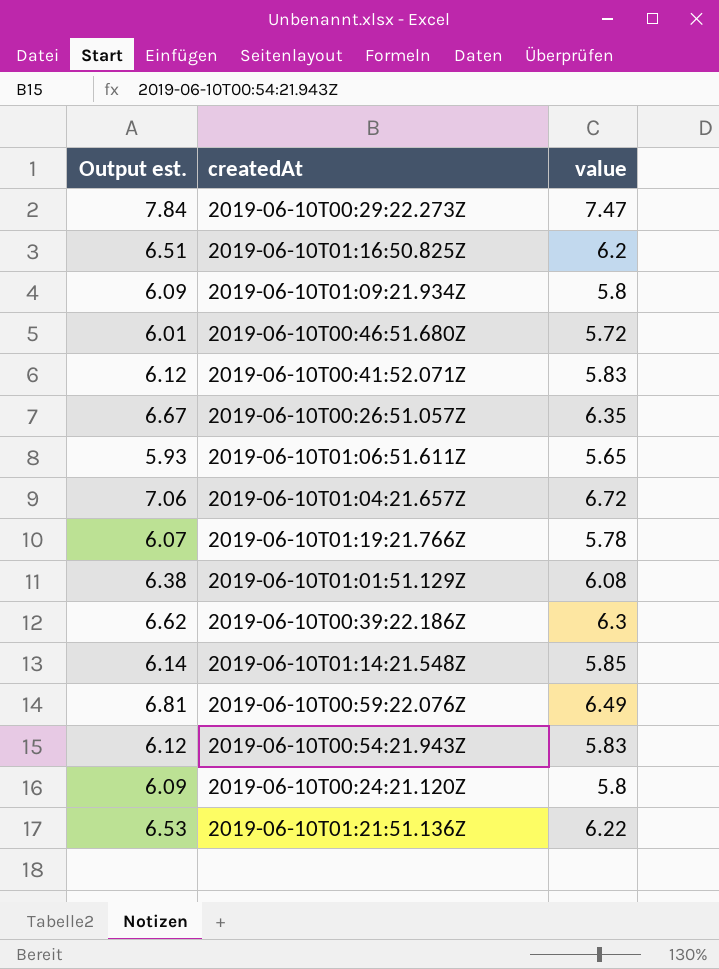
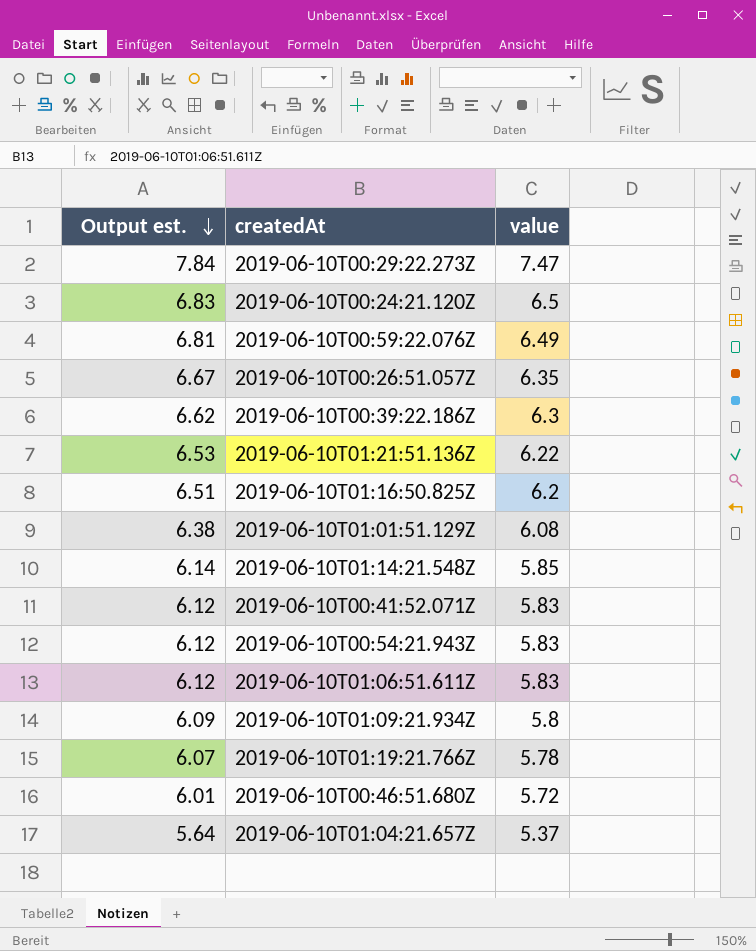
row order: none -> Output est. descending
2019-06-10T00:24:21.120Z | Output est.: 6.09 -> 6.83
2019-06-10T00:24:21.120Z | value: 5.8 -> 6.5
2019-06-10T01:06:51.611Z | Output est.: 5.93 -> 6.12
2019-06-10T01:06:51.611Z | value: 5.65 -> 5.83
2019-06-10T01:04:21.657Z | Output est.: 7.06 -> 5.64
2019-06-10T01:04:21.657Z | value: 6.72 -> 5.37

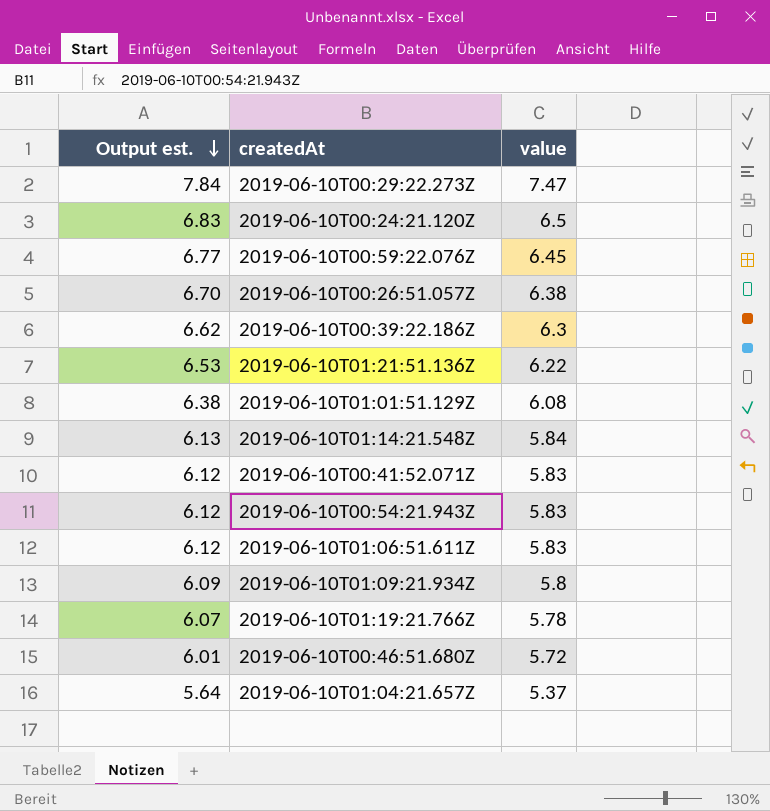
row 2019-06-10T01:16:50.825Z: 6.51 | 6.2 -> none
2019-06-10T00:59:22.076Z | Output est.: 6.81 -> 6.77
2019-06-10T00:59:22.076Z | value: 6.49 -> 6.45
2019-06-10T00:26:51.057Z | Output est.: 6.67 -> 6.70
2019-06-10T00:26:51.057Z | value: 6.35 -> 6.38
2019-06-10T01:14:21.548Z | Output est.: 6.14 -> 6.13
2019-06-10T01:14:21.548Z | value: 5.85 -> 5.84

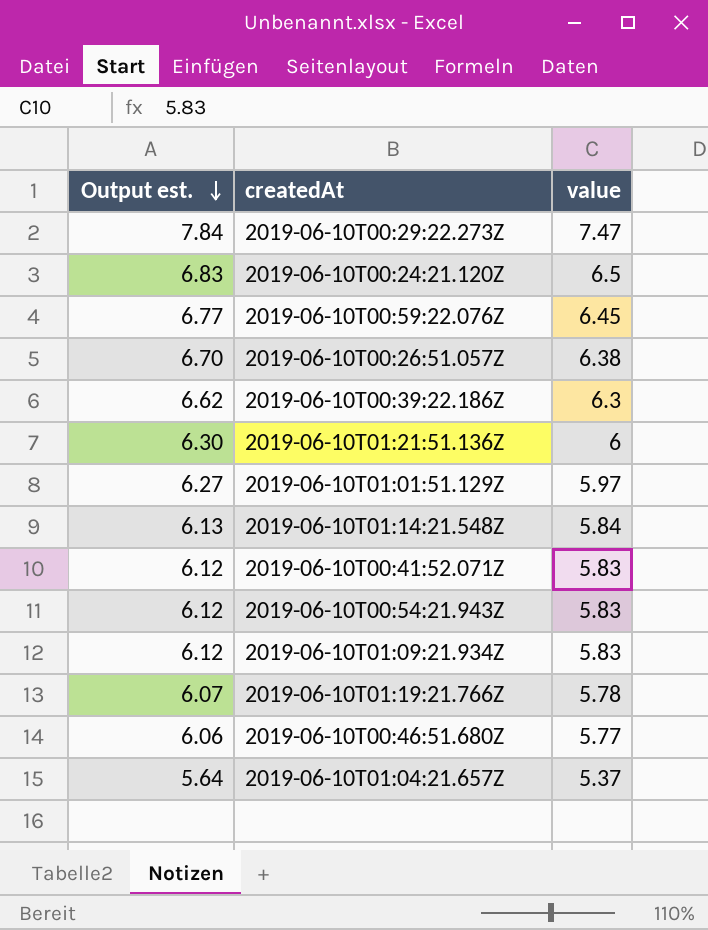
row 2019-06-10T01:06:51.611Z: 6.12 | 5.83 -> none
2019-06-10T01:21:51.136Z | Output est.: 6.53 -> 6.30
2019-06-10T01:21:51.136Z | value: 6.22 -> 6
2019-06-10T01:01:51.129Z | Output est.: 6.38 -> 6.27
2019-06-10T01:01:51.129Z | value: 6.08 -> 5.97
2019-06-10T01:09:21.934Z | Output est.: 6.09 -> 6.12
2019-06-10T01:09:21.934Z | value: 5.8 -> 5.83
2019-06-10T00:46:51.680Z | Output est.: 6.01 -> 6.06
2019-06-10T00:46:51.680Z | value: 5.72 -> 5.77

